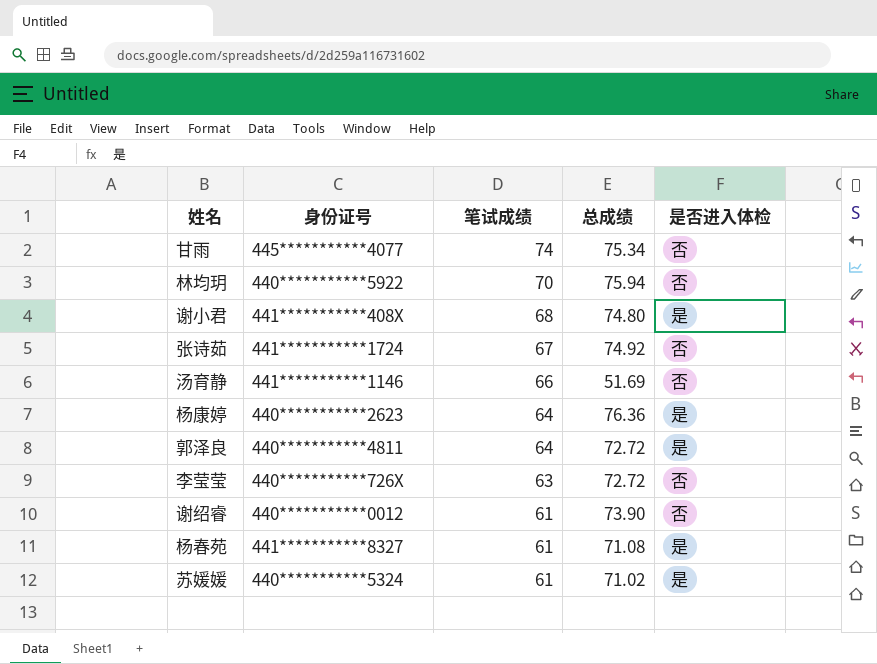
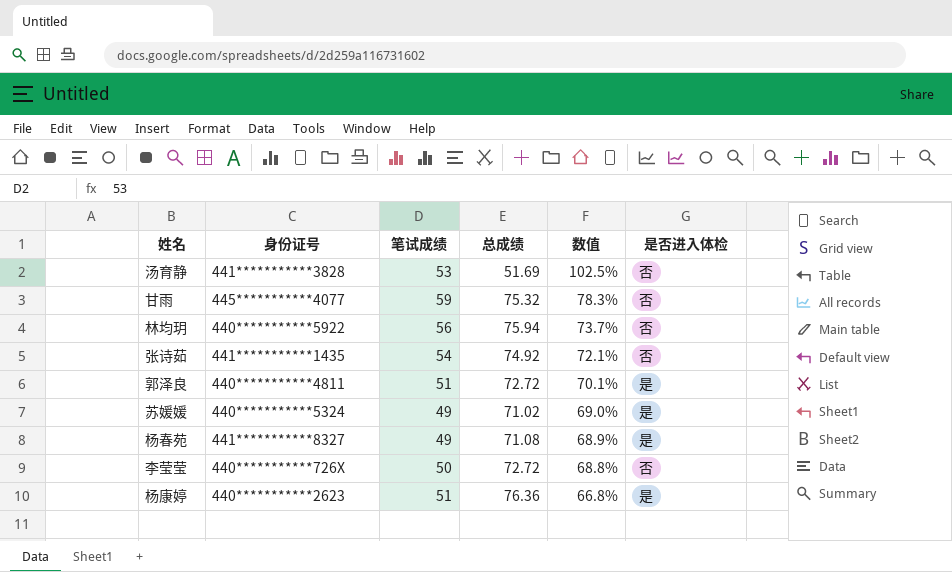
row order: 笔试成绩 descending -> 数值 descending
column 数值 | formula: none -> [笔试成绩] / [总成绩]
row 谢小君: 441***********408X | 68 | 74.80 | 是 -> none
row 谢绍睿: 440***********0012 | 61 | 73.90 | 否 -> none
汤育静 | 身份证号: 441***********1146 -> 441***********3828
汤育静 | 笔试成绩: 66 -> 53
甘雨 | 笔试成绩: 74 -> 59
甘雨 | 总成绩: 75.34 -> 75.32
林均玥 | 笔试成绩: 70 -> 56
张诗茹 | 身份证号: 441***********1724 -> 441***********1435
张诗茹 | 笔试成绩: 67 -> 54
郭泽良 | 笔试成绩: 64 -> 51
苏媛媛 | 笔试成绩: 61 -> 49
杨春苑 | 笔试成绩: 61 -> 49
李莹莹 | 笔试成绩: 63 -> 50
杨康婷 | 笔试成绩: 64 -> 51

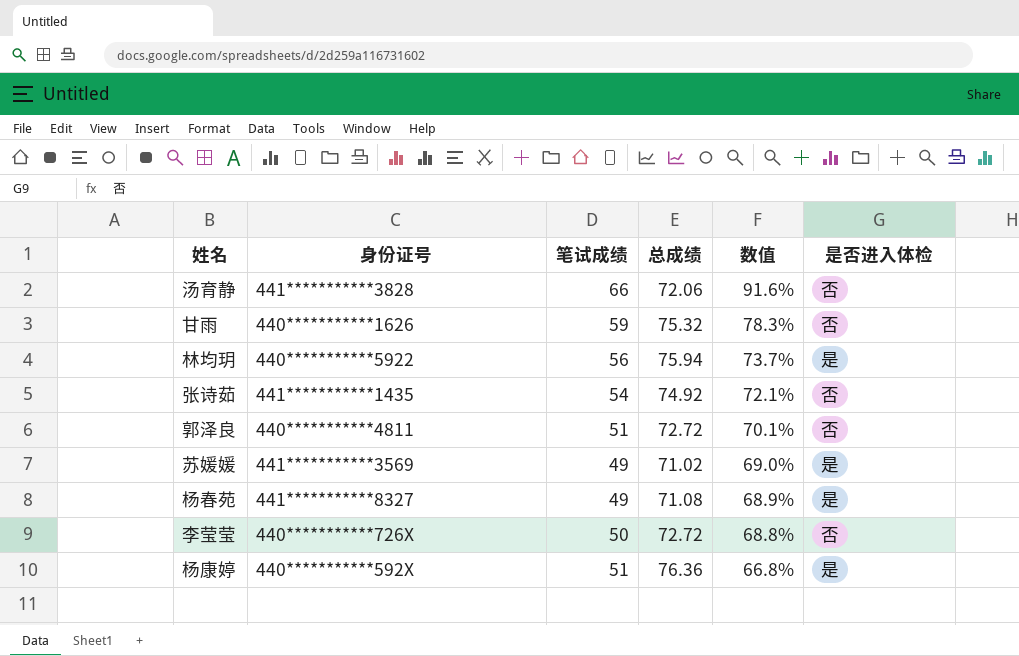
汤育静 | 笔试成绩: 53 -> 66
汤育静 | 总成绩: 51.69 -> 72.06
汤育静 | 数值: 102.5% -> 91.6%
甘雨 | 身份证号: 445***********4077 -> 440***********1626
林均玥 | 是否进入体检: 否 -> 是
郭泽良 | 是否进入体检: 是 -> 否
苏媛媛 | 身份证号: 440***********5324 -> 441***********3569
杨康婷 | 身份证号: 440***********2623 -> 440***********592X

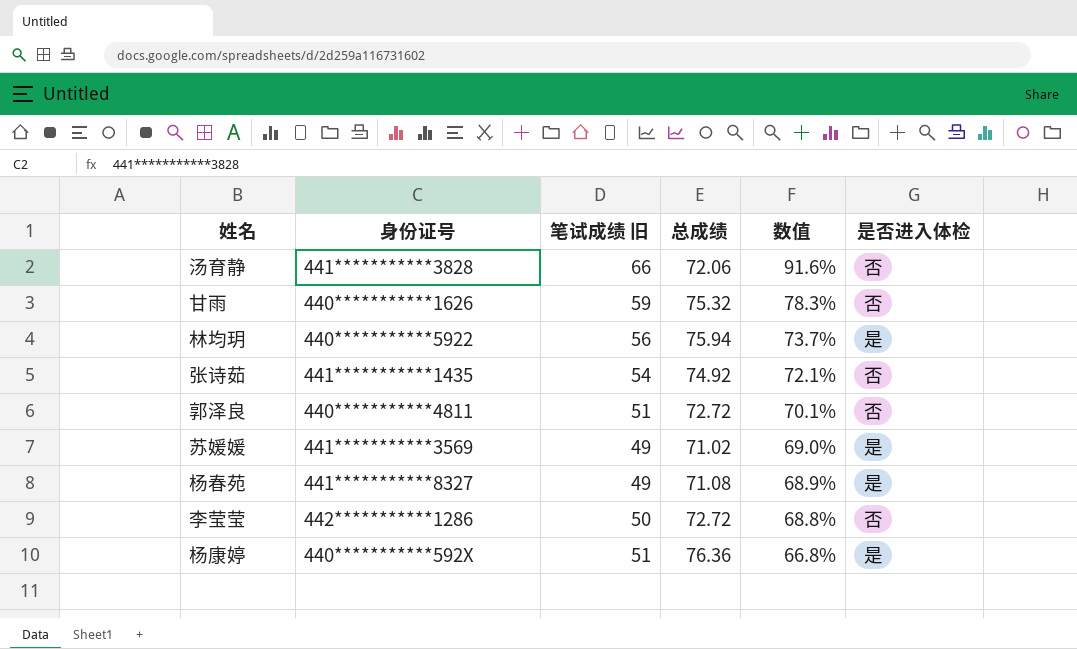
column name: 笔试成绩 -> 笔试成绩 旧
李莹莹 | 身份证号: 440***********726X -> 442***********1286

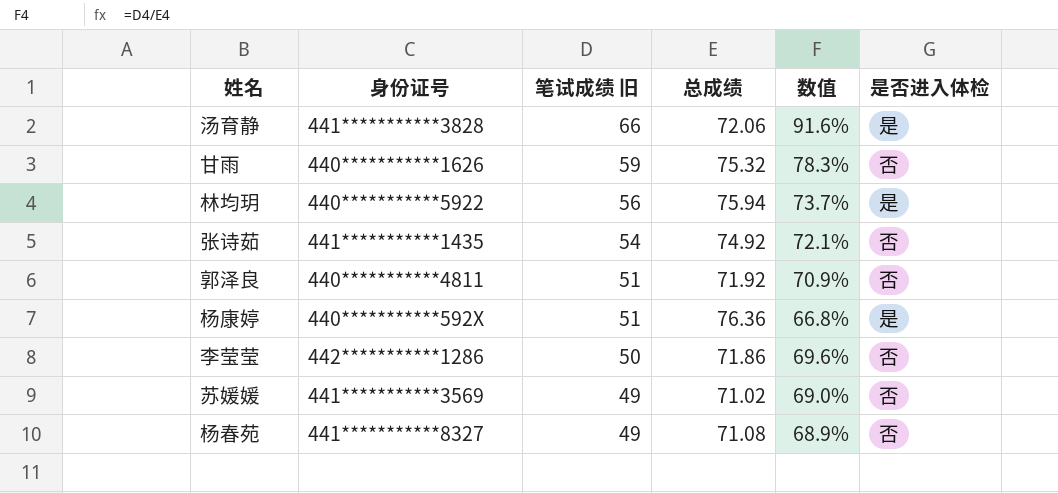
row order: 数值 descending -> 笔试成绩 旧 descending
汤育静 | 是否进入体检: 否 -> 是
郭泽良 | 总成绩: 72.72 -> 71.92
郭泽良 | 数值: 70.1% -> 70.9%
李莹莹 | 总成绩: 72.72 -> 71.86
李莹莹 | 数值: 68.8% -> 69.6%
苏媛媛 | 是否进入体检: 是 -> 否
杨春苑 | 是否进入体检: 是 -> 否

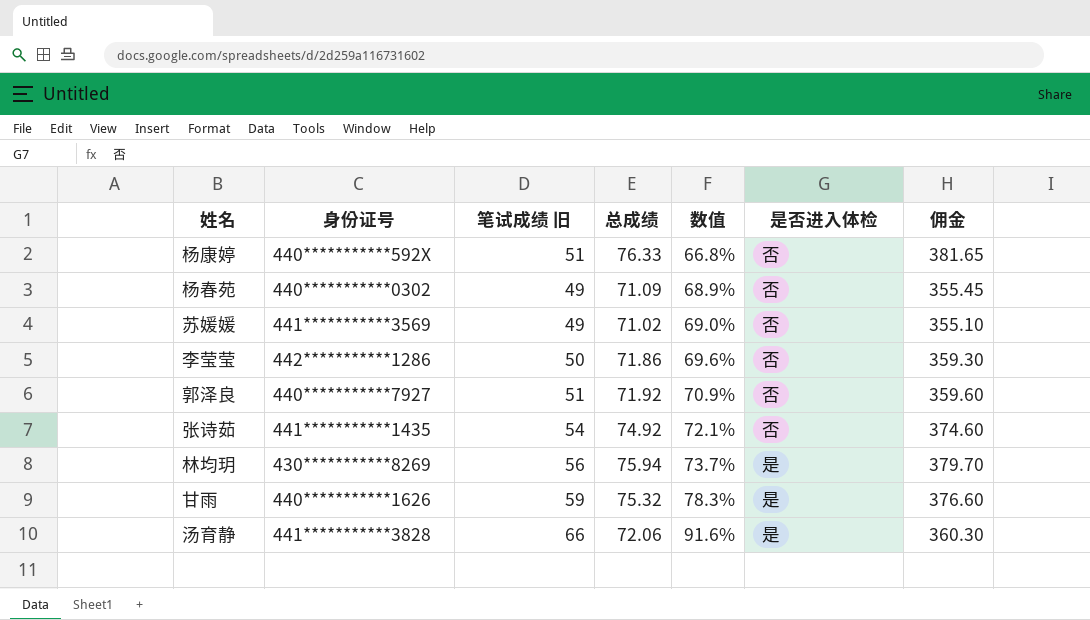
row order: 笔试成绩 旧 descending -> 数值 ascending
column 佣金 | formula: none -> [总成绩] * 5
杨康婷 | 总成绩: 76.36 -> 76.33
杨康婷 | 是否进入体检: 是 -> 否
杨春苑 | 身份证号: 441***********8327 -> 440***********0302
杨春苑 | 总成绩: 71.08 -> 71.09
郭泽良 | 身份证号: 440***********4811 -> 440***********7927
林均玥 | 身份证号: 440***********5922 -> 430***********8269
甘雨 | 是否进入体检: 否 -> 是

